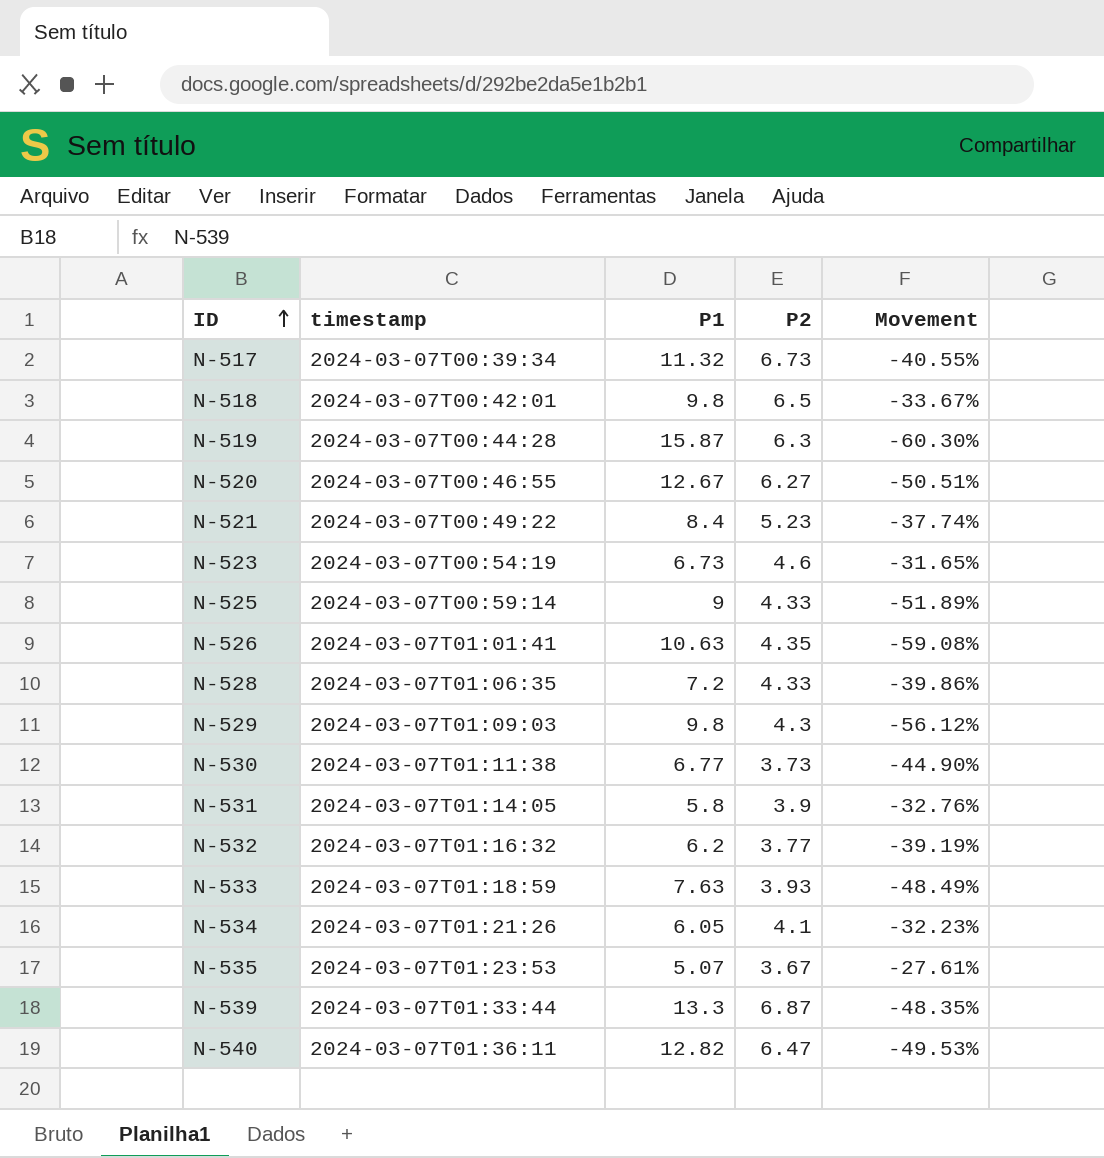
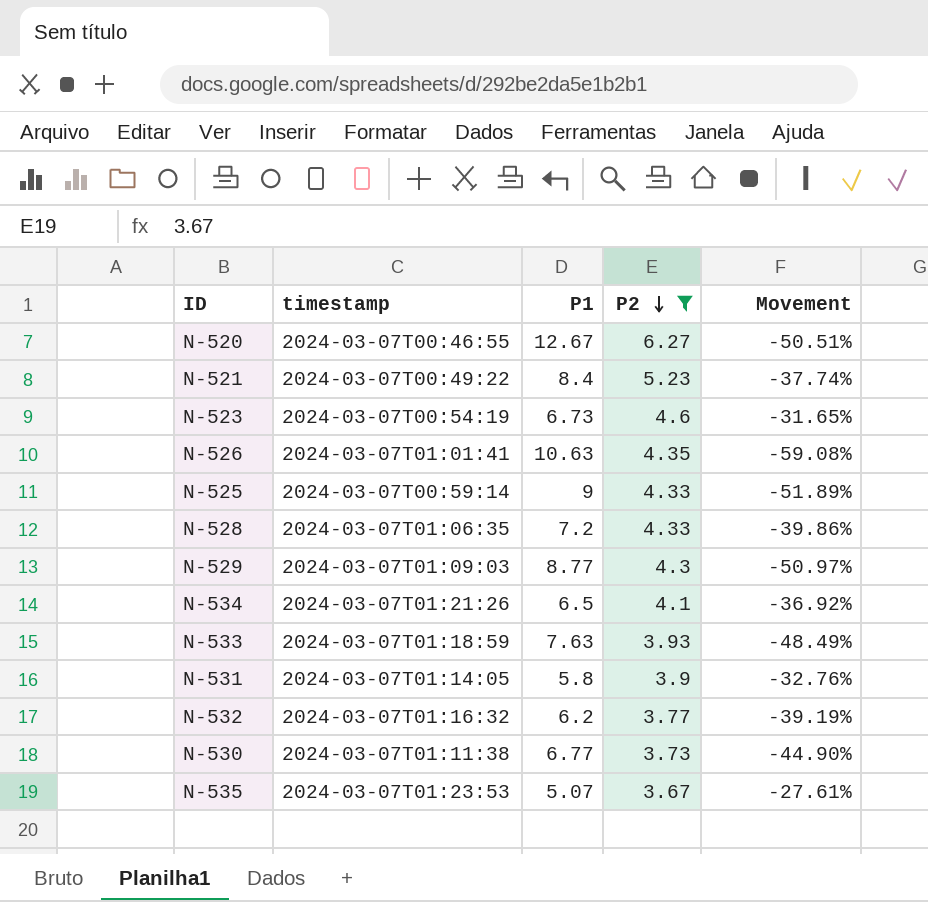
filter: none -> P2 <= 6.27
row order: ID ascending -> P2 descending
N-529 | P1: 9.8 -> 8.77
N-529 | Movement: -56.12% -> -50.97%
N-534 | P1: 6.05 -> 6.5
N-534 | Movement: -32.23% -> -36.92%

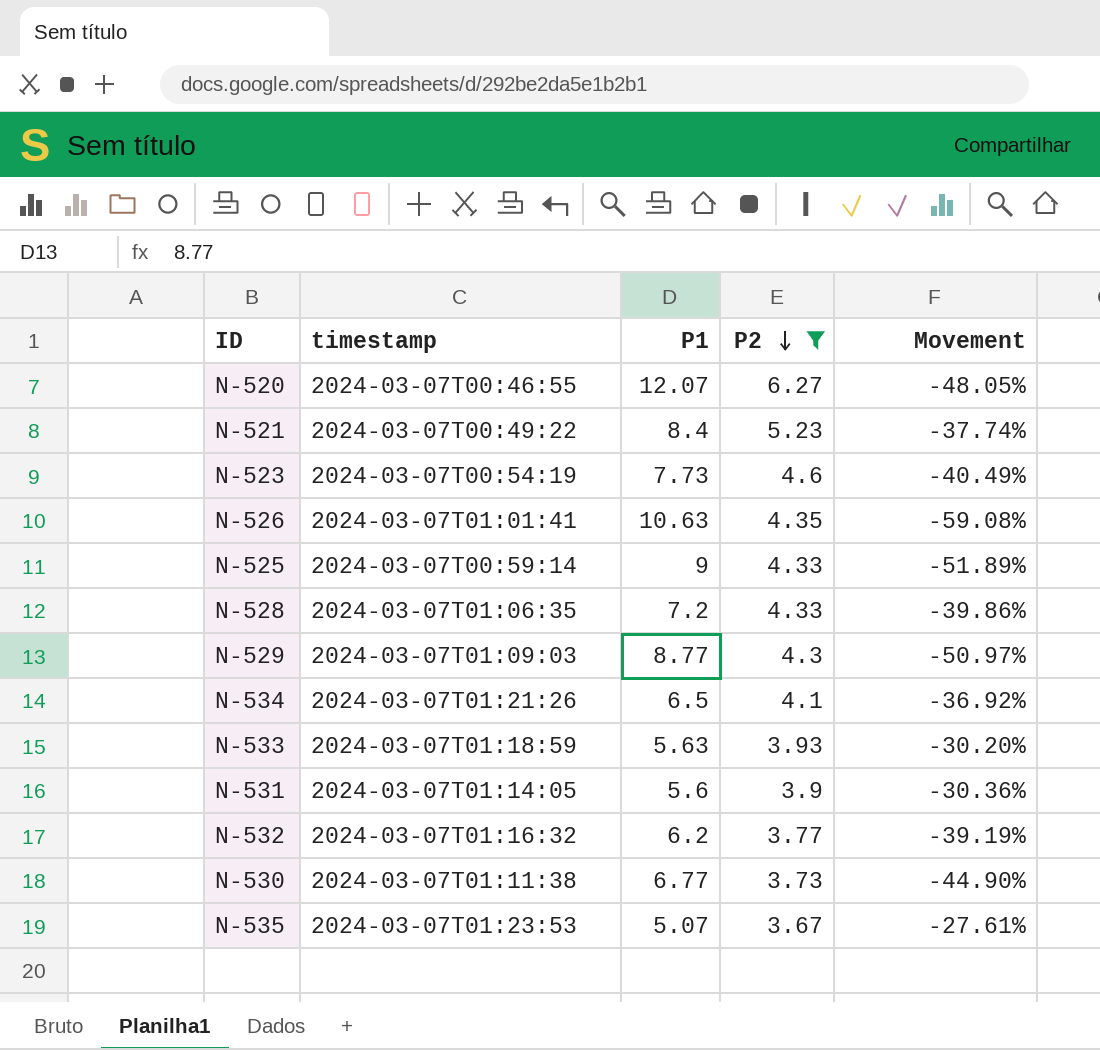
N-520 | P1: 12.67 -> 12.07
N-520 | Movement: -50.51% -> -48.05%
N-523 | P1: 6.73 -> 7.73
N-523 | Movement: -31.65% -> -40.49%
N-533 | P1: 7.63 -> 5.63
N-533 | Movement: -48.49% -> -30.20%
N-531 | P1: 5.8 -> 5.6
N-531 | Movement: -32.76% -> -30.36%

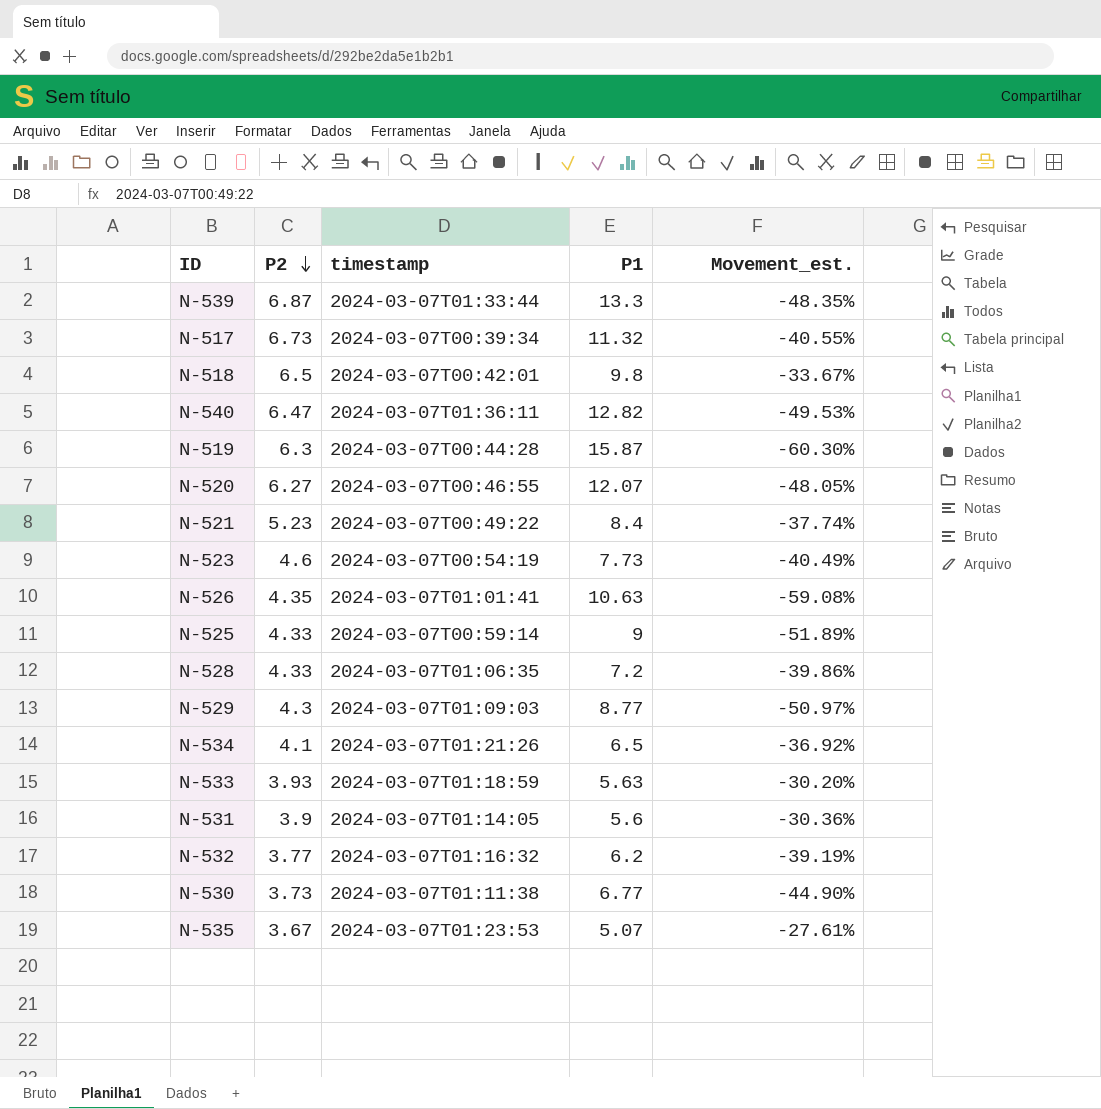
filter: P2 <= 6.27 -> none
column P2 | position: 4 -> 2
column name: Movement -> Movement_est.

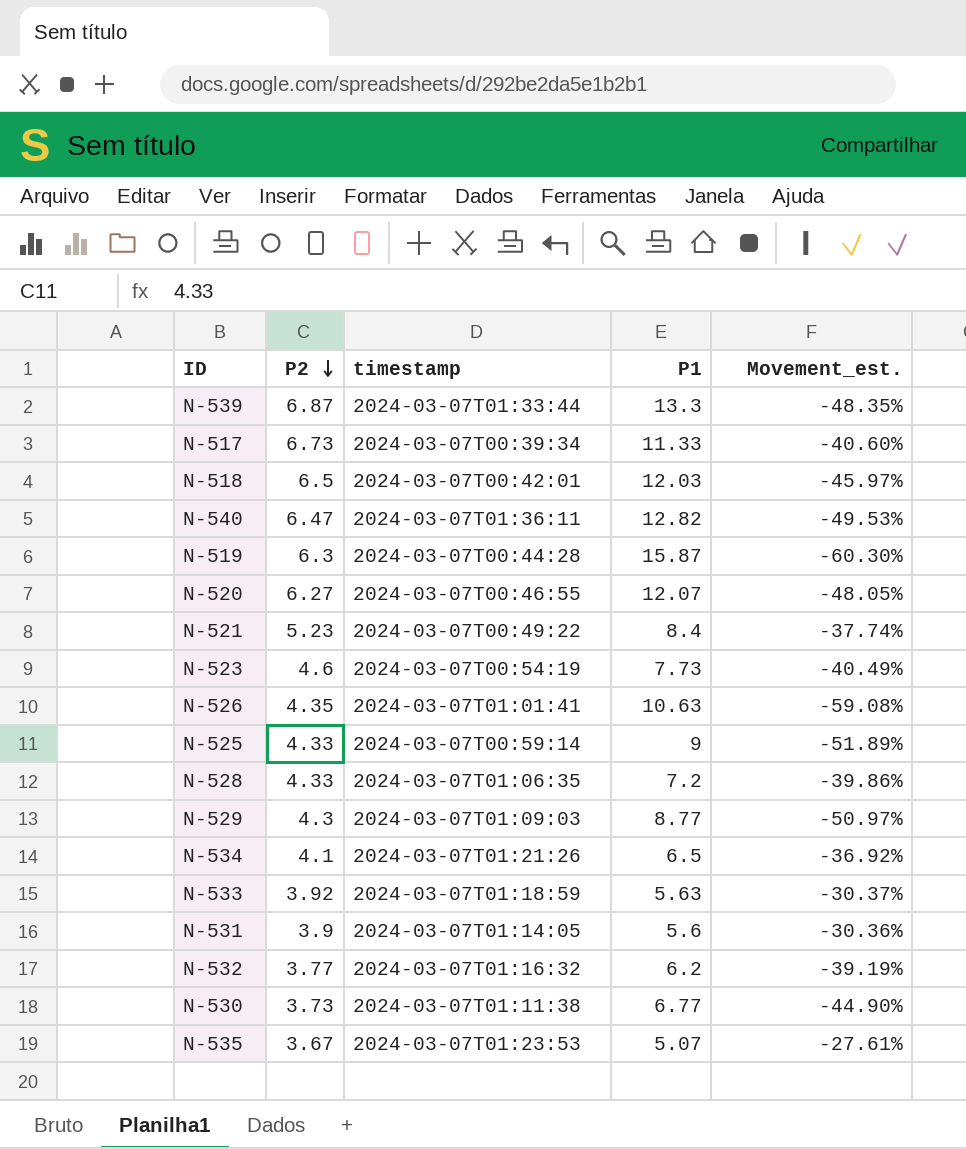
N-517 | P1: 11.32 -> 11.33
N-517 | Movement_est.: -40.55% -> -40.60%
N-518 | P1: 9.8 -> 12.03
N-518 | Movement_est.: -33.67% -> -45.97%
N-533 | P2: 3.93 -> 3.92
N-533 | Movement_est.: -30.20% -> -30.37%

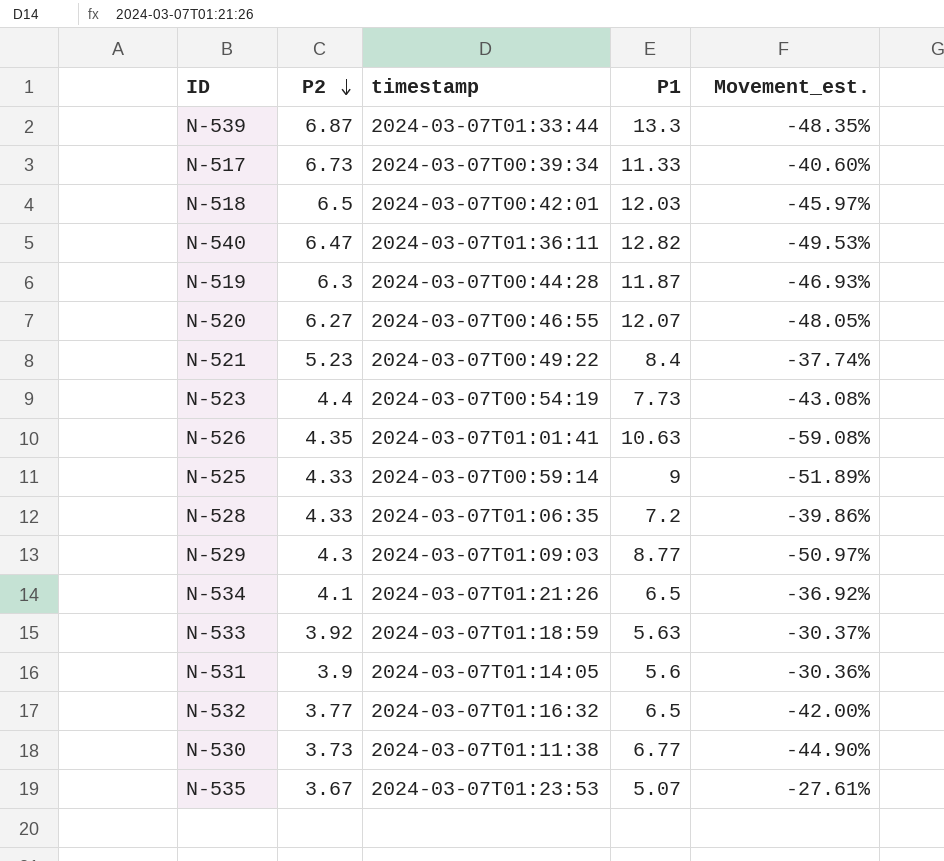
N-519 | P1: 15.87 -> 11.87
N-519 | Movement_est.: -60.30% -> -46.93%
N-523 | P2: 4.6 -> 4.4
N-523 | Movement_est.: -40.49% -> -43.08%
N-532 | P1: 6.2 -> 6.5
N-532 | Movement_est.: -39.19% -> -42.00%

